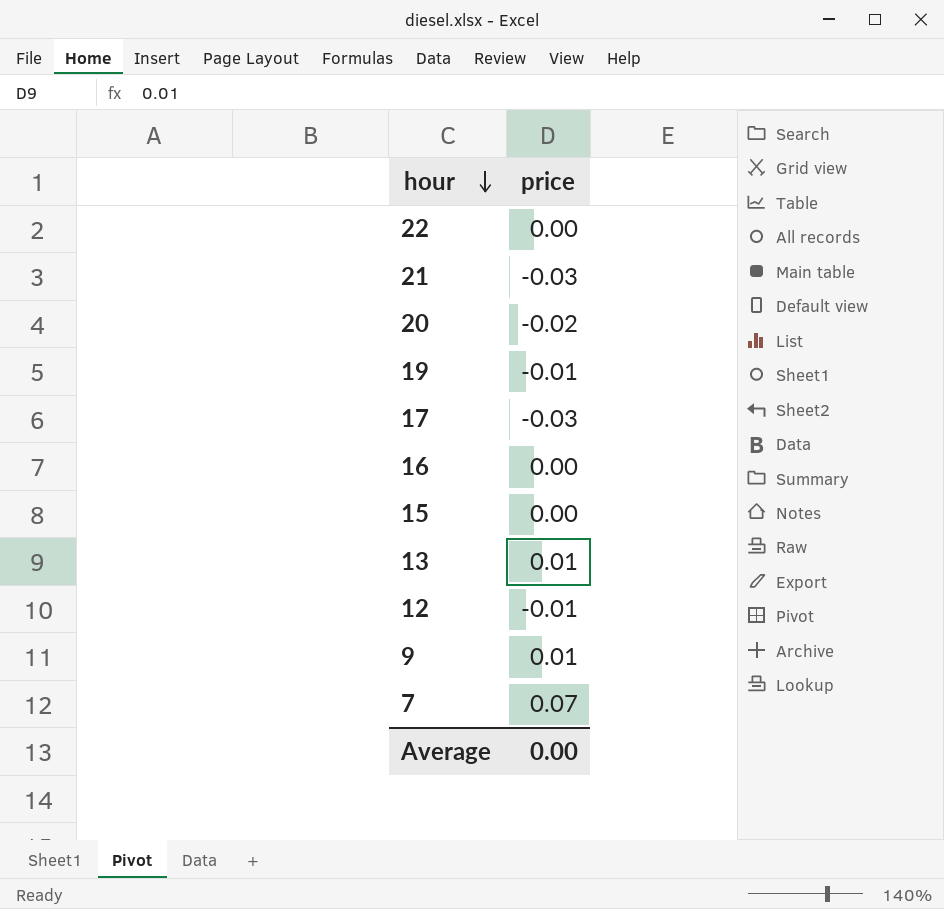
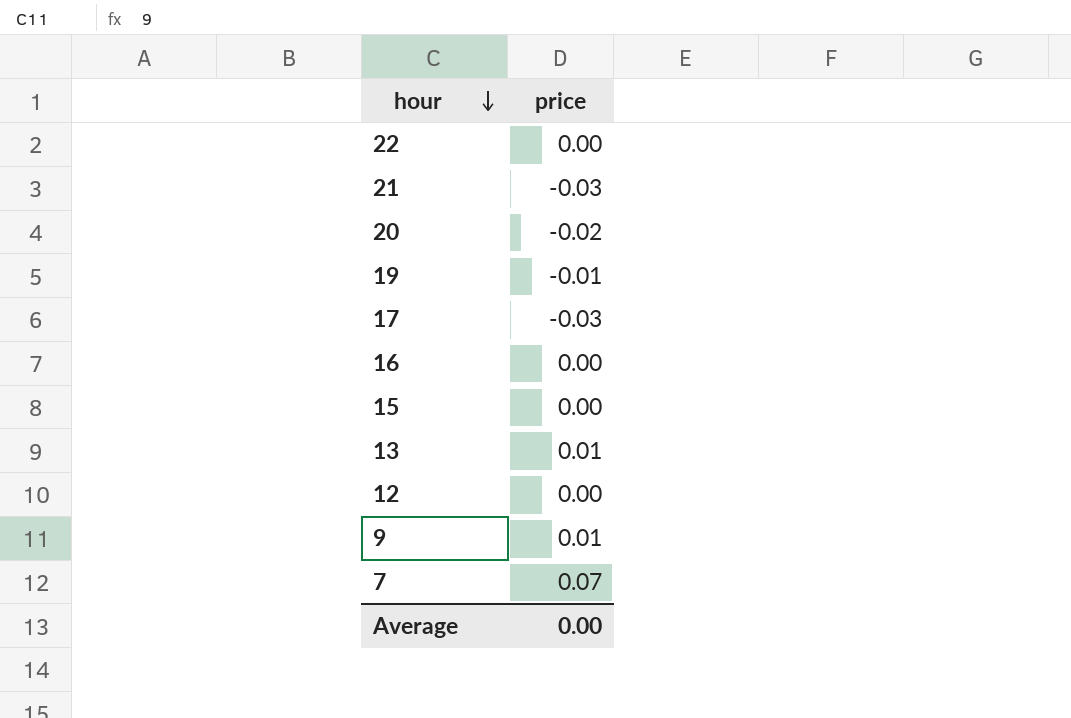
12 | price: -0.01 -> 0.00

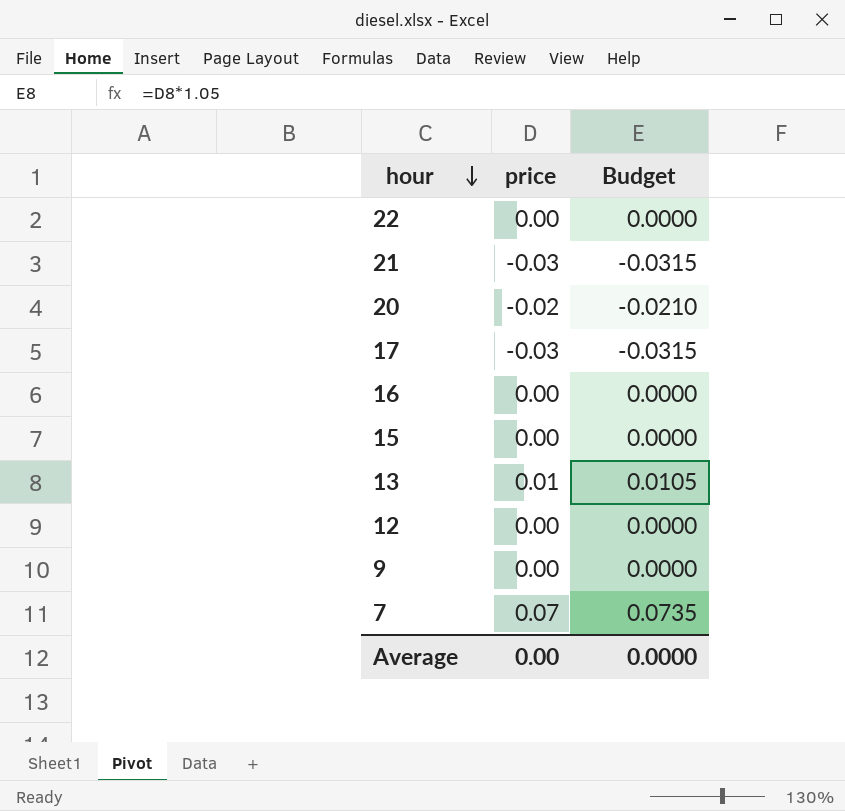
column Budget | formula: none -> [price] * 1.05
row 19: -0.01 -> none
9 | price: 0.01 -> 0.00

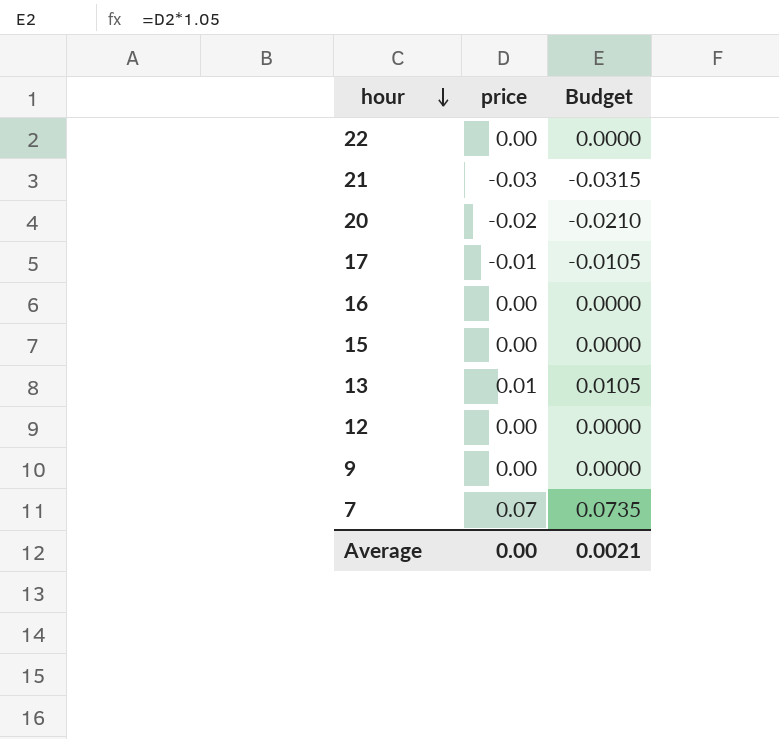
17 | price: -0.03 -> -0.01
17 | Budget: -0.0315 -> -0.0105
Average | Budget: 0.0000 -> 0.0021

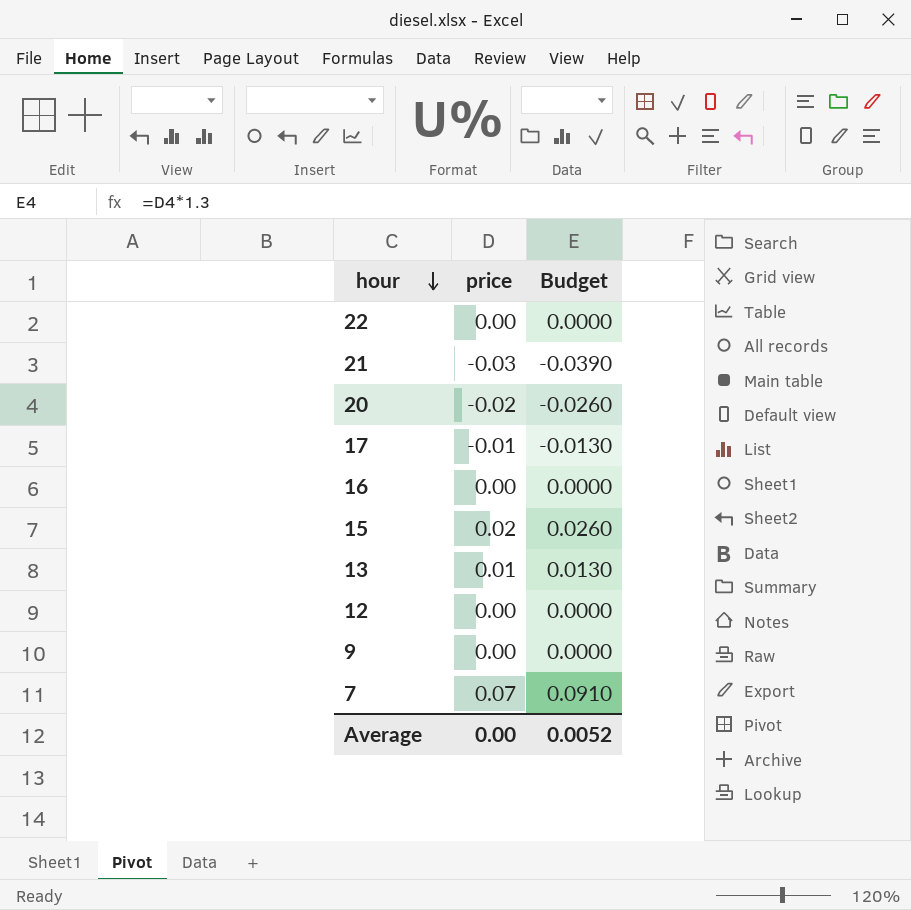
column Budget | formula: [price] * 1.05 -> [price] * 1.3
15 | price: 0.00 -> 0.02
Average | Budget: 0.0021 -> 0.0052

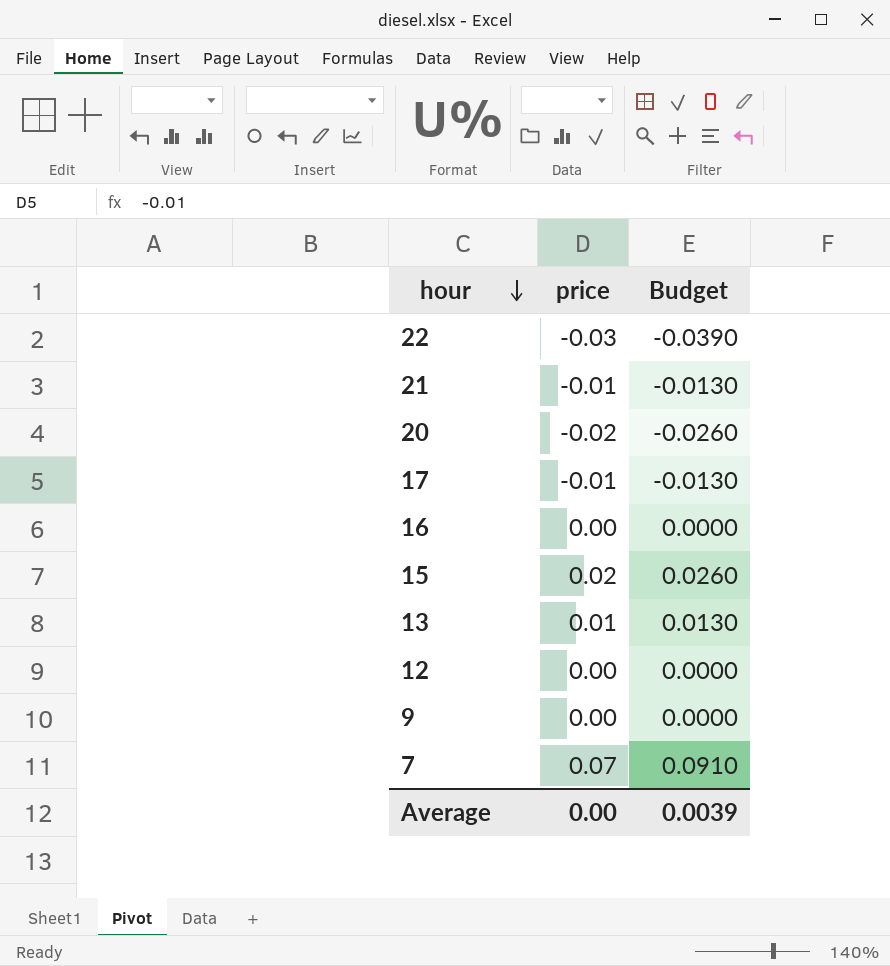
22 | price: 0.00 -> -0.03
22 | Budget: 0.0000 -> -0.0390
21 | price: -0.03 -> -0.01
21 | Budget: -0.0390 -> -0.0130
Average | Budget: 0.0052 -> 0.0039

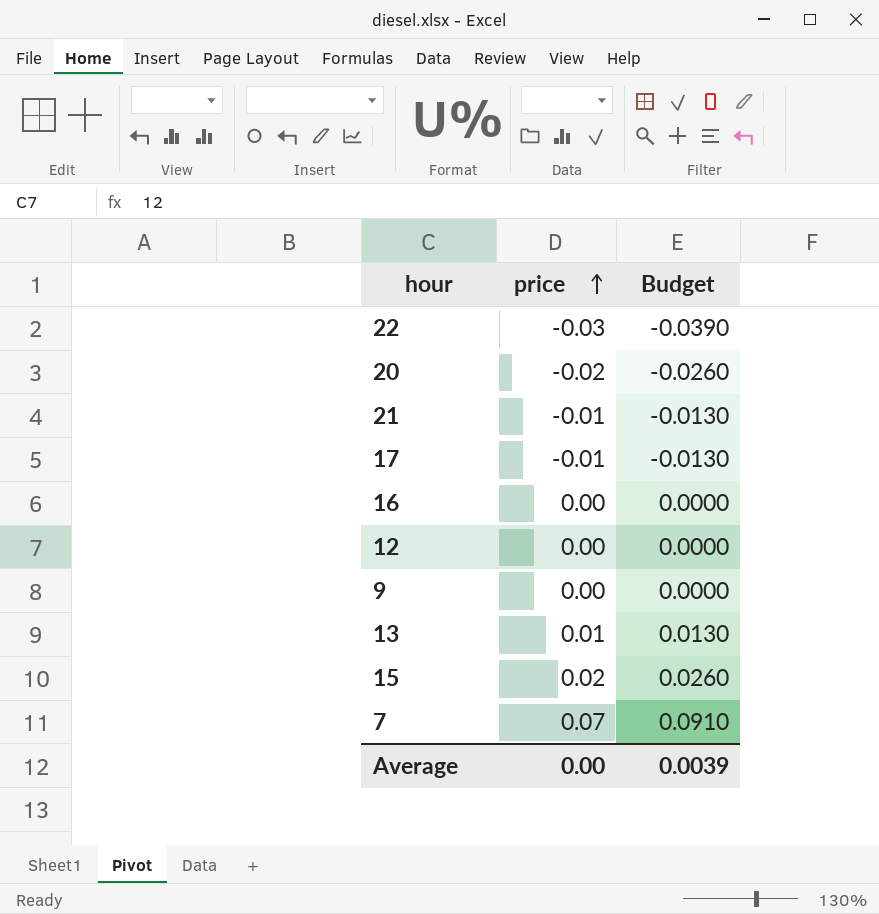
row order: hour descending -> price ascending

